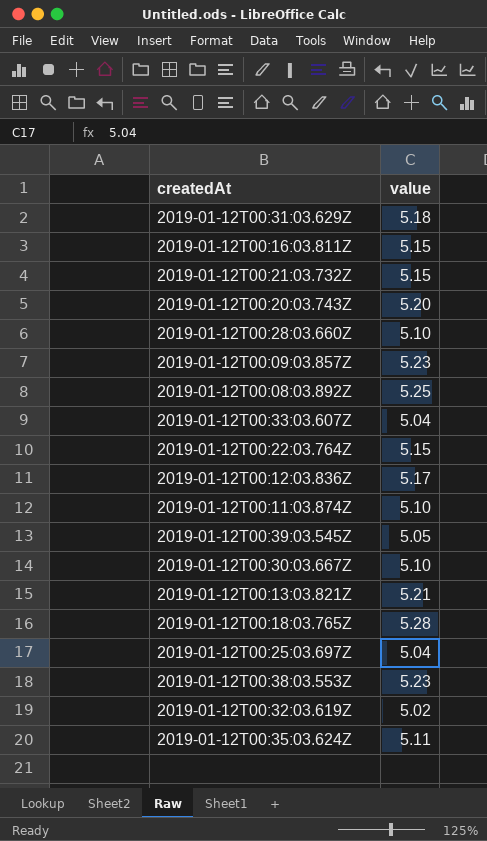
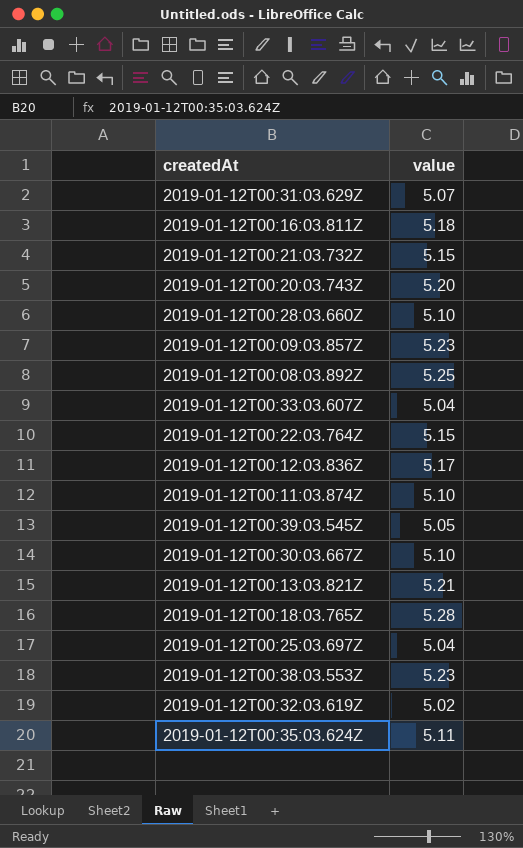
2019-01-12T00:31:03.629Z | value: 5.18 -> 5.07
2019-01-12T00:16:03.811Z | value: 5.15 -> 5.18

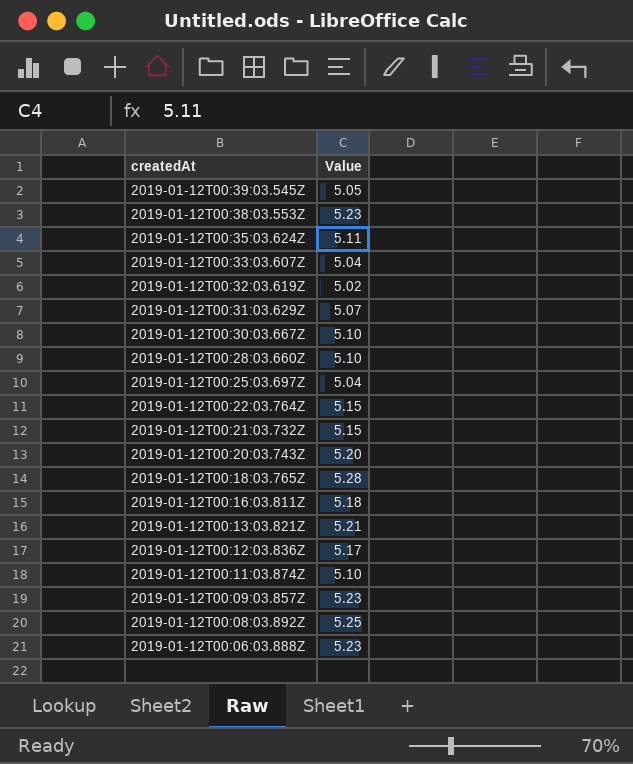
row order: none -> createdAt descending
column name: value -> Value
row 2019-01-12T00:06:03.888Z: none -> 5.23

